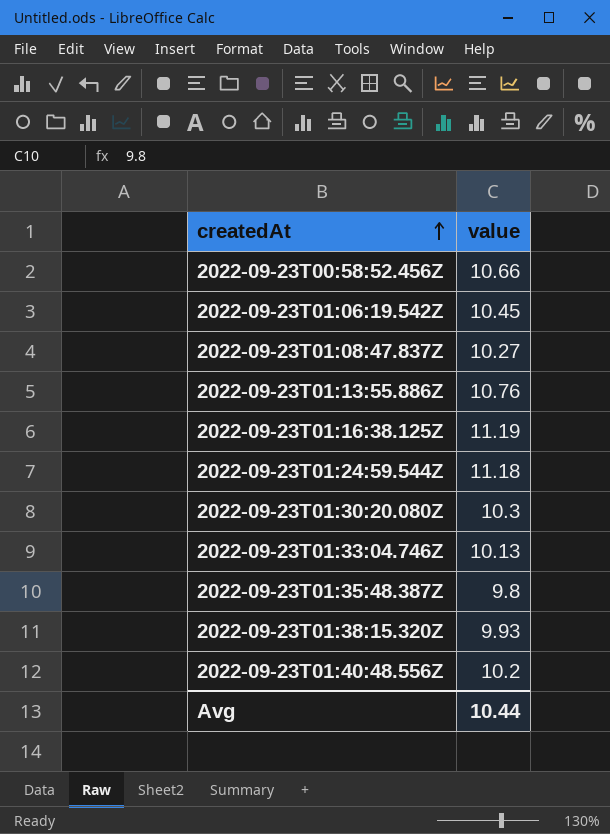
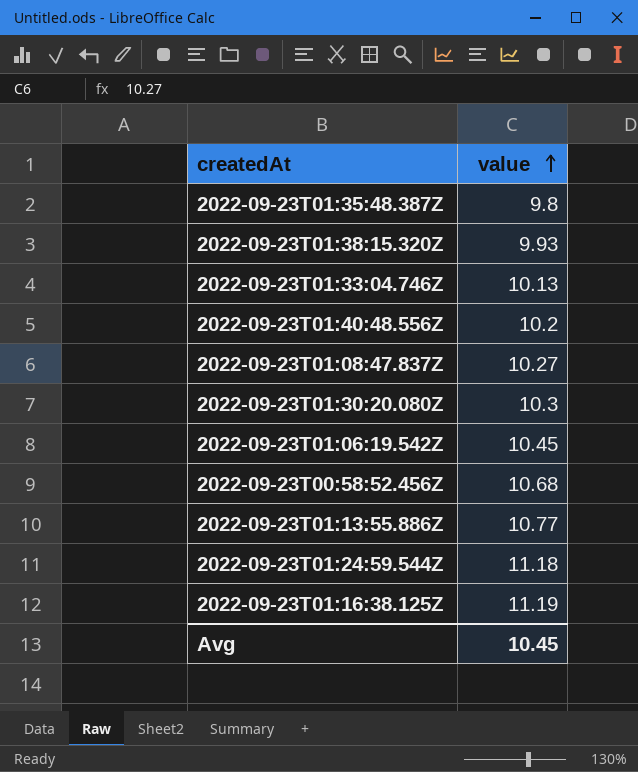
row order: createdAt ascending -> value ascending
2022-09-23T00:58:52.456Z | value: 10.66 -> 10.68
2022-09-23T01:13:55.886Z | value: 10.76 -> 10.77
Avg | value: 10.44 -> 10.45

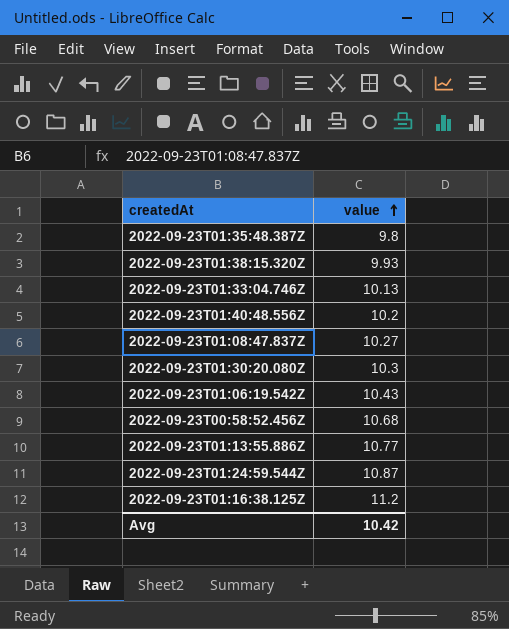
2022-09-23T01:06:19.542Z | value: 10.45 -> 10.43
2022-09-23T01:24:59.544Z | value: 11.18 -> 10.87
2022-09-23T01:16:38.125Z | value: 11.19 -> 11.2
Avg | value: 10.45 -> 10.42

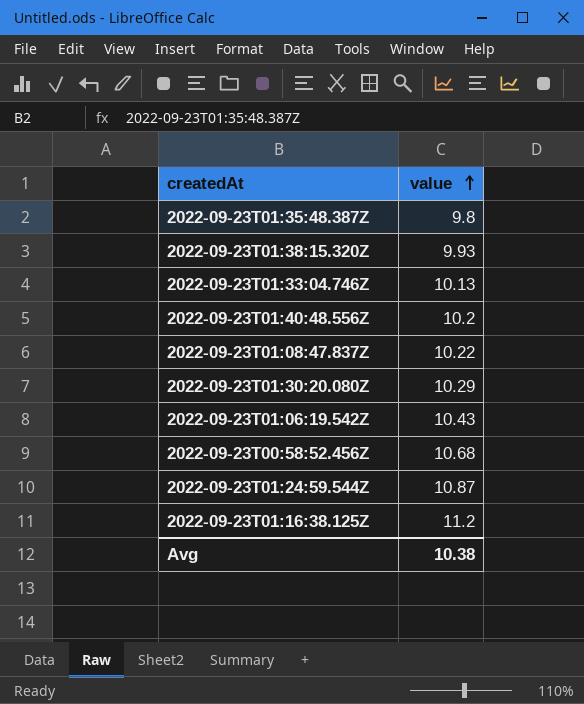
row 2022-09-23T01:13:55.886Z: 10.77 -> none
2022-09-23T01:08:47.837Z | value: 10.27 -> 10.22
2022-09-23T01:30:20.080Z | value: 10.3 -> 10.29
Avg | value: 10.42 -> 10.38

